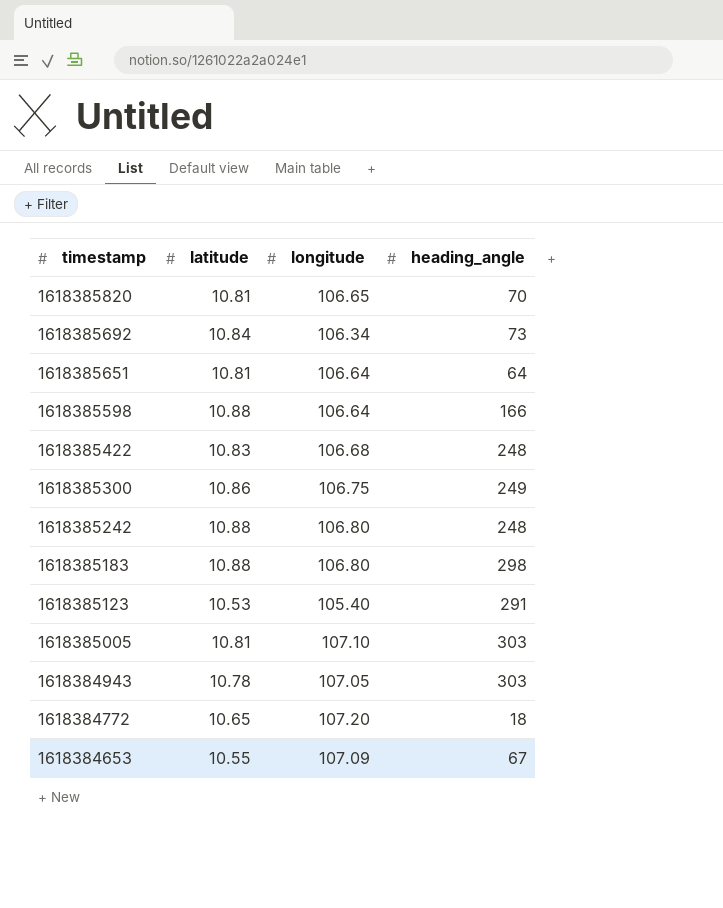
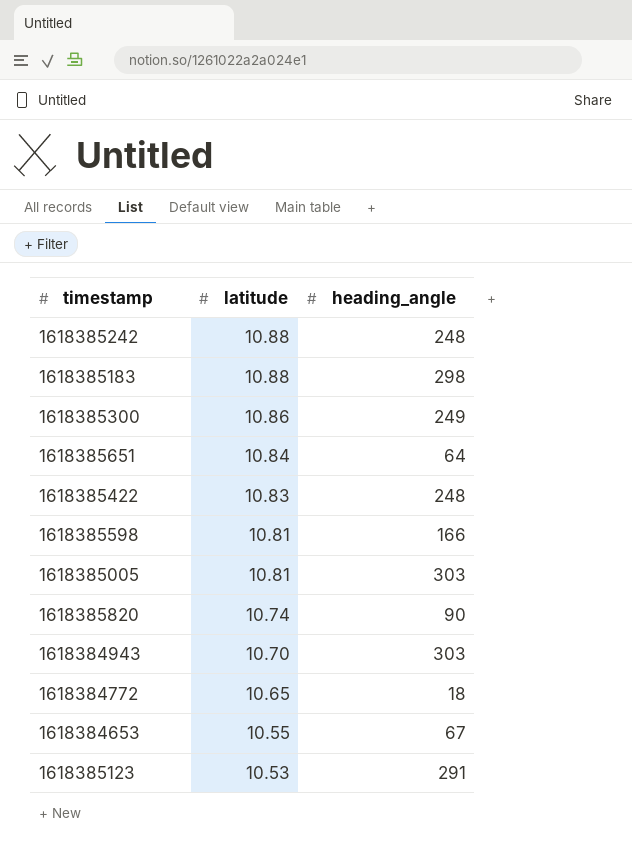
row order: timestamp descending -> latitude descending
column longitude | position: 3 -> none
row 1618385692: 10.84 | 106.34 | 73 -> none
1618385651 | latitude: 10.81 -> 10.84
1618385598 | latitude: 10.88 -> 10.81
1618385820 | latitude: 10.81 -> 10.74
1618385820 | heading_angle: 70 -> 90
1618384943 | latitude: 10.78 -> 10.70

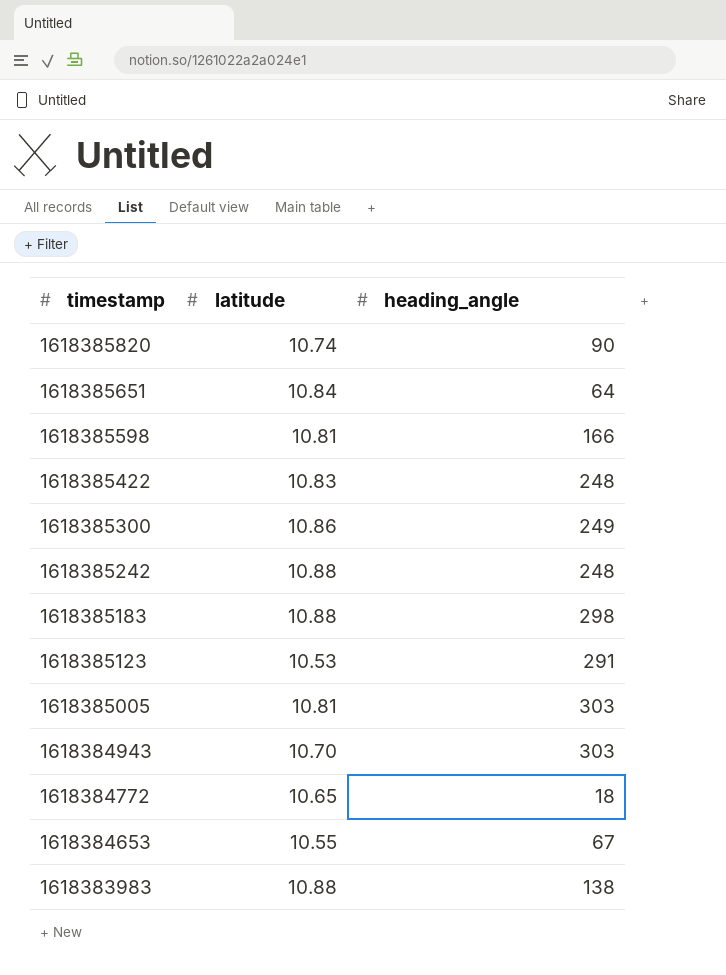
row order: latitude descending -> timestamp descending
row 1618383983: none -> 10.88 | 138

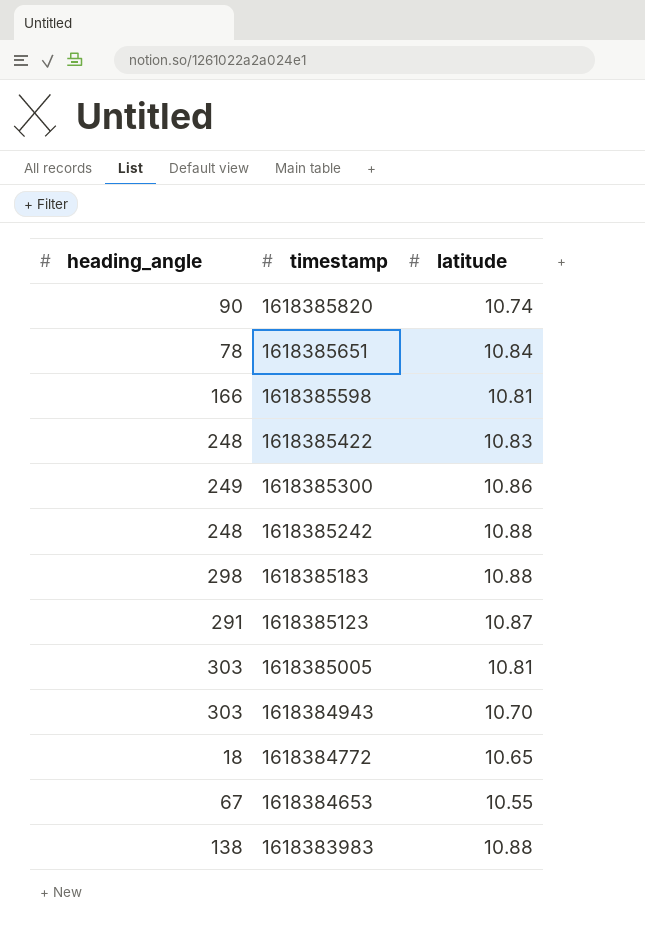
column heading_angle | position: 3 -> 1
1618385651 | heading_angle: 64 -> 78
1618385123 | latitude: 10.53 -> 10.87

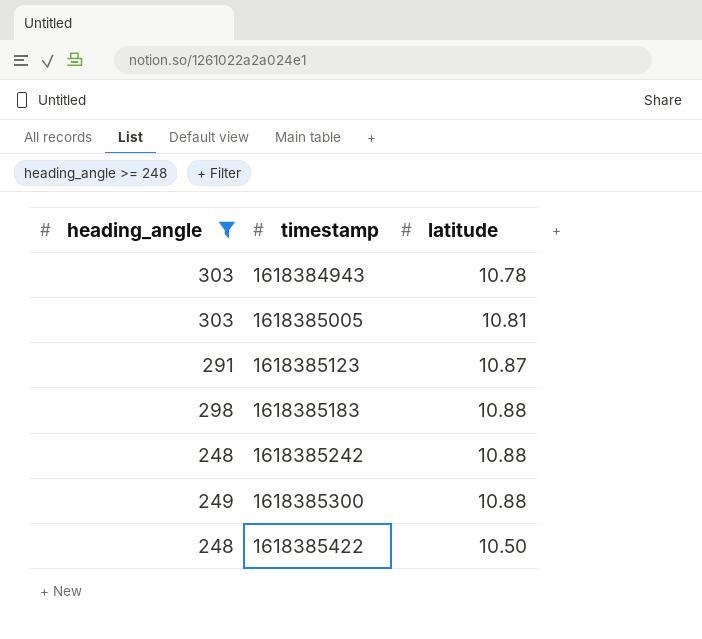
filter: none -> heading_angle >= 248
row order: timestamp descending -> timestamp ascending
1618384943 | latitude: 10.70 -> 10.78
1618385300 | latitude: 10.86 -> 10.88
1618385422 | latitude: 10.83 -> 10.50

